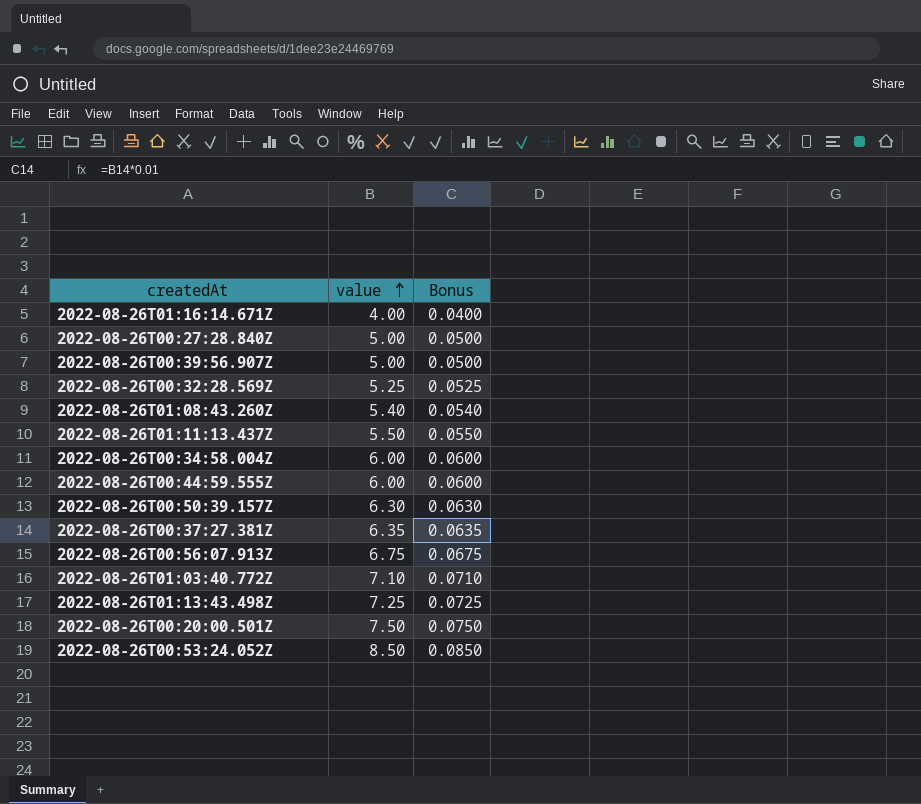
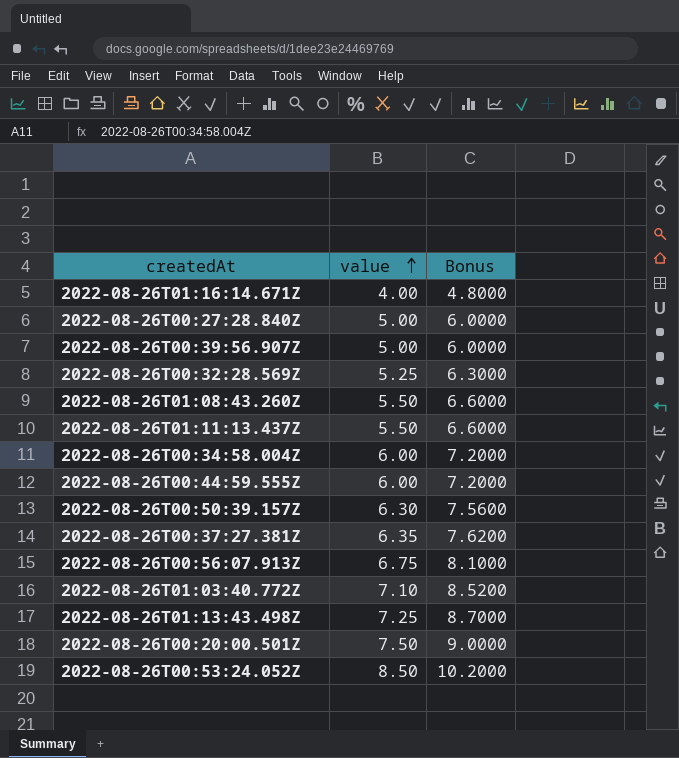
column Bonus | formula: [value] * 0.01 -> [value] * 1.2
2022-08-26T01:08:43.260Z | value: 5.40 -> 5.50

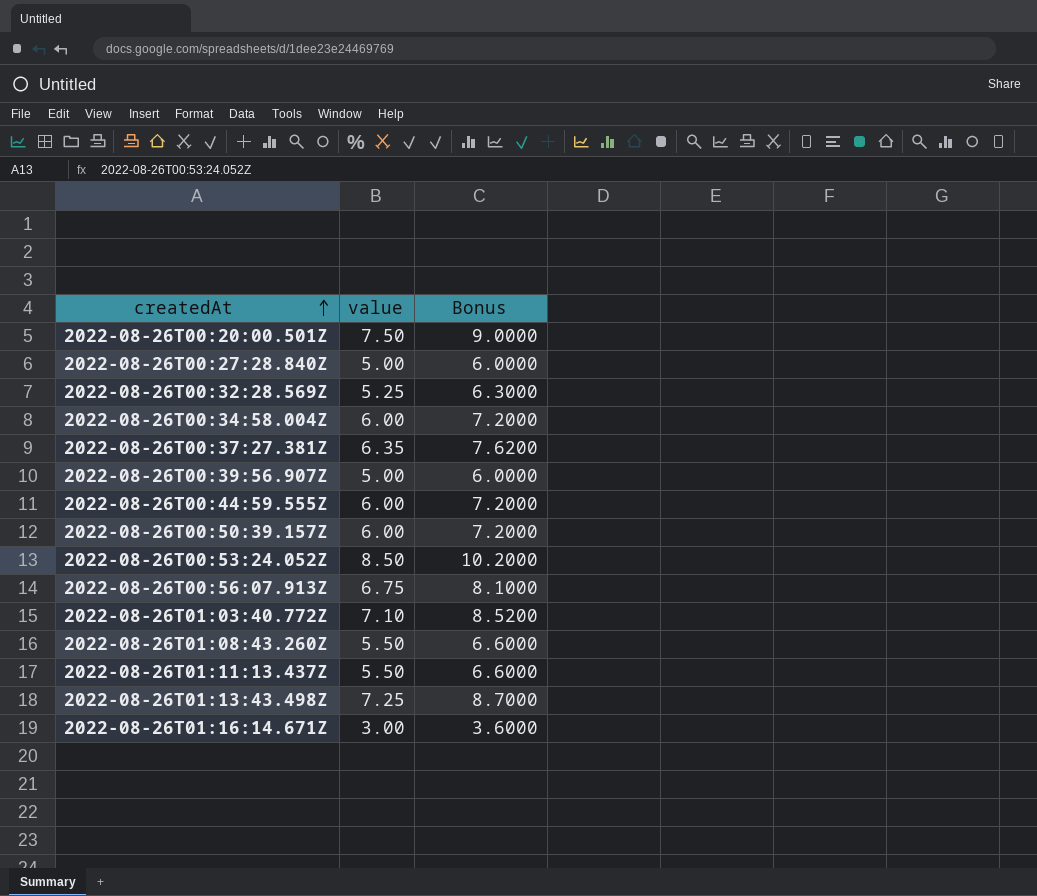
row order: value ascending -> createdAt ascending
2022-08-26T00:50:39.157Z | value: 6.30 -> 6.00
2022-08-26T00:50:39.157Z | Bonus: 7.5600 -> 7.2000
2022-08-26T01:16:14.671Z | value: 4.00 -> 3.00
2022-08-26T01:16:14.671Z | Bonus: 4.8000 -> 3.6000

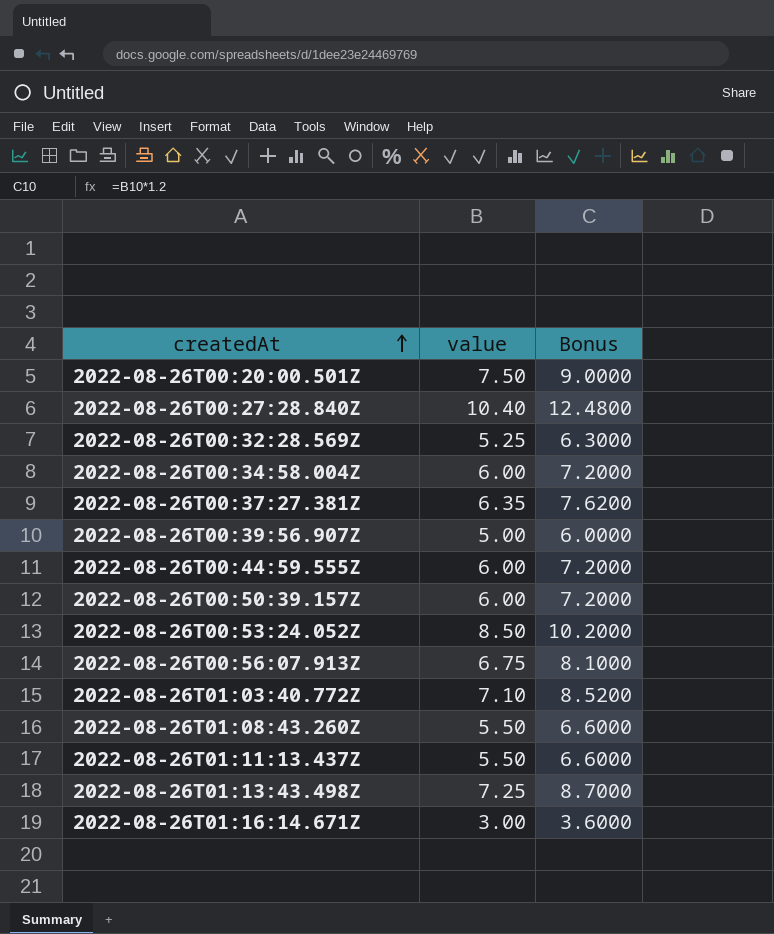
2022-08-26T00:27:28.840Z | value: 5.00 -> 10.40
2022-08-26T00:27:28.840Z | Bonus: 6.0000 -> 12.4800

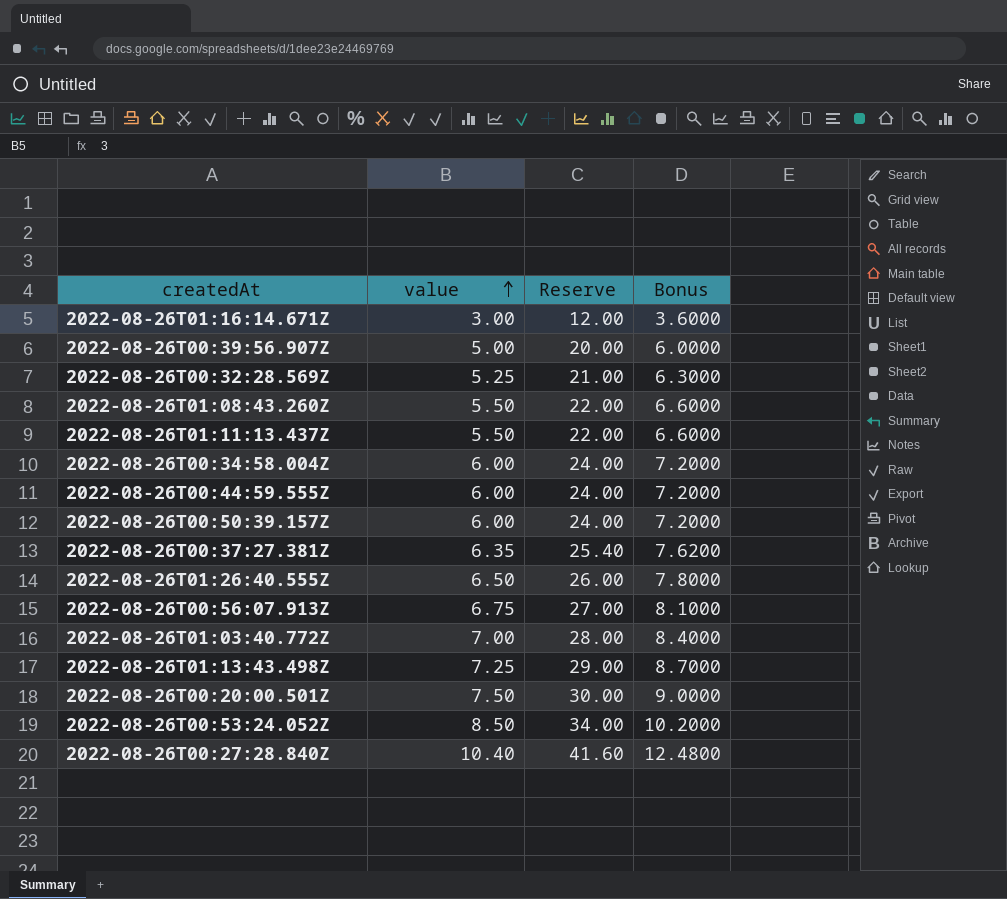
row order: createdAt ascending -> value ascending
column Reserve | formula: none -> [value] * 4
row 2022-08-26T01:26:40.555Z: none -> 6.50 | 26.00 | 7.8000
2022-08-26T01:03:40.772Z | value: 7.10 -> 7.00
2022-08-26T01:03:40.772Z | Bonus: 8.5200 -> 8.4000

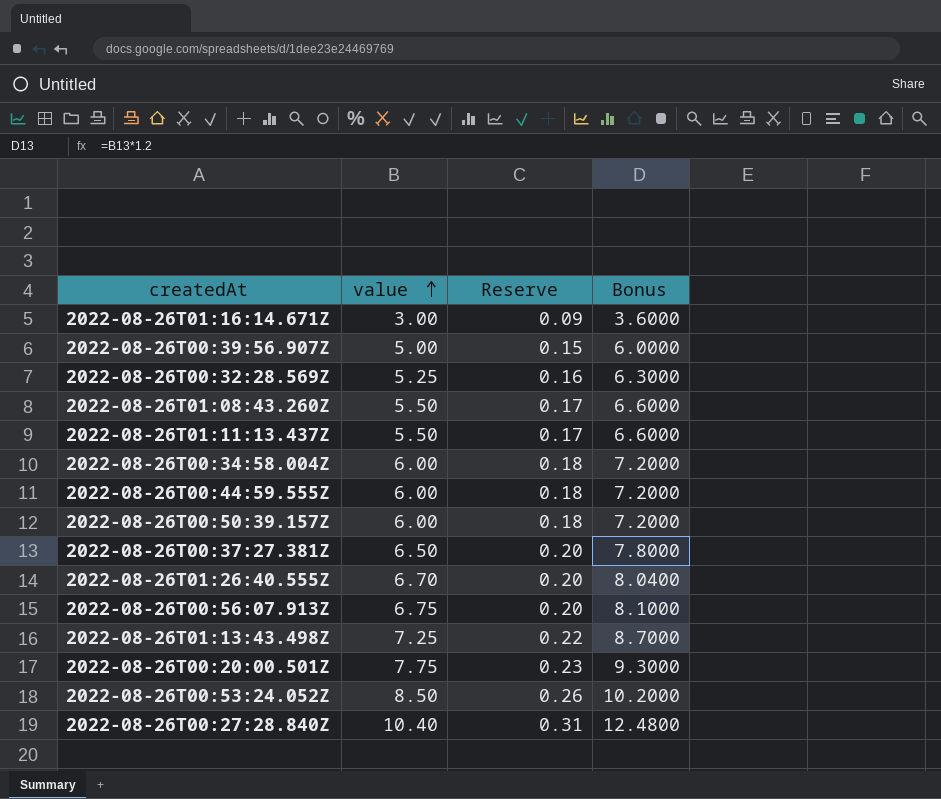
column Reserve | formula: [value] * 4 -> [value] * 0.03
row 2022-08-26T01:03:40.772Z: 7.00 | 28.00 | 8.4000 -> none
2022-08-26T00:37:27.381Z | value: 6.35 -> 6.50
2022-08-26T00:37:27.381Z | Bonus: 7.6200 -> 7.8000
2022-08-26T01:26:40.555Z | value: 6.50 -> 6.70
2022-08-26T01:26:40.555Z | Bonus: 7.8000 -> 8.0400
2022-08-26T00:20:00.501Z | value: 7.50 -> 7.75
2022-08-26T00:20:00.501Z | Bonus: 9.0000 -> 9.3000

